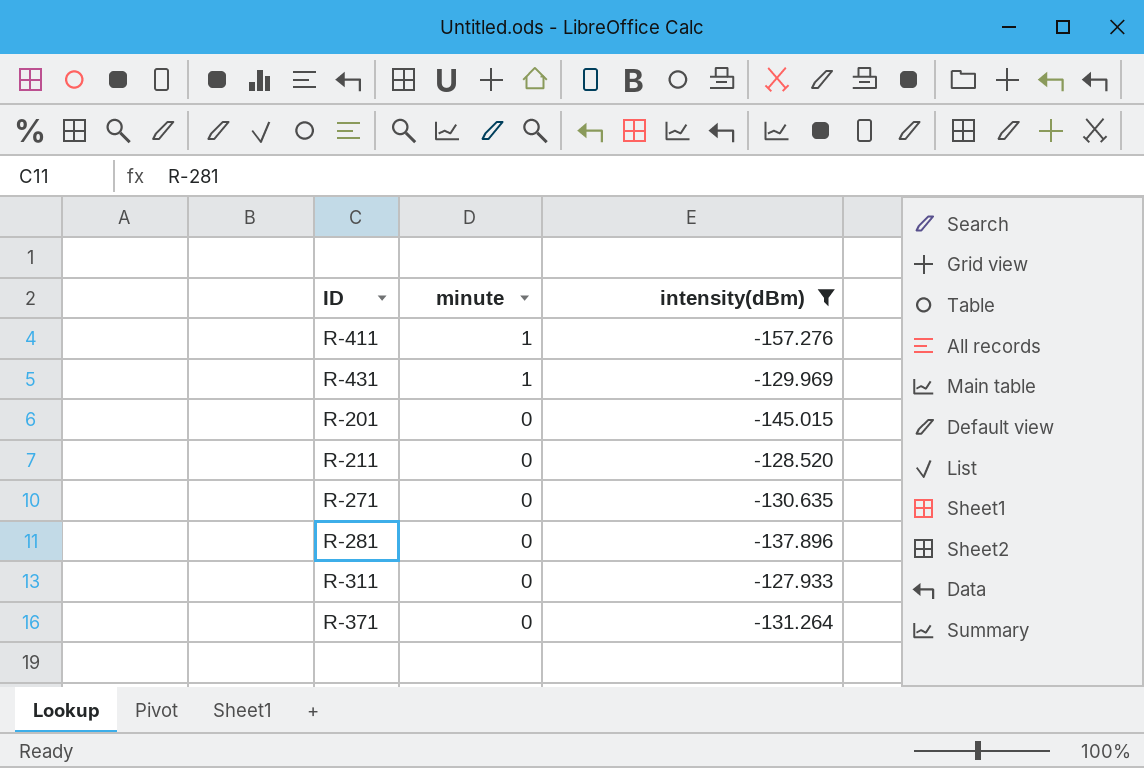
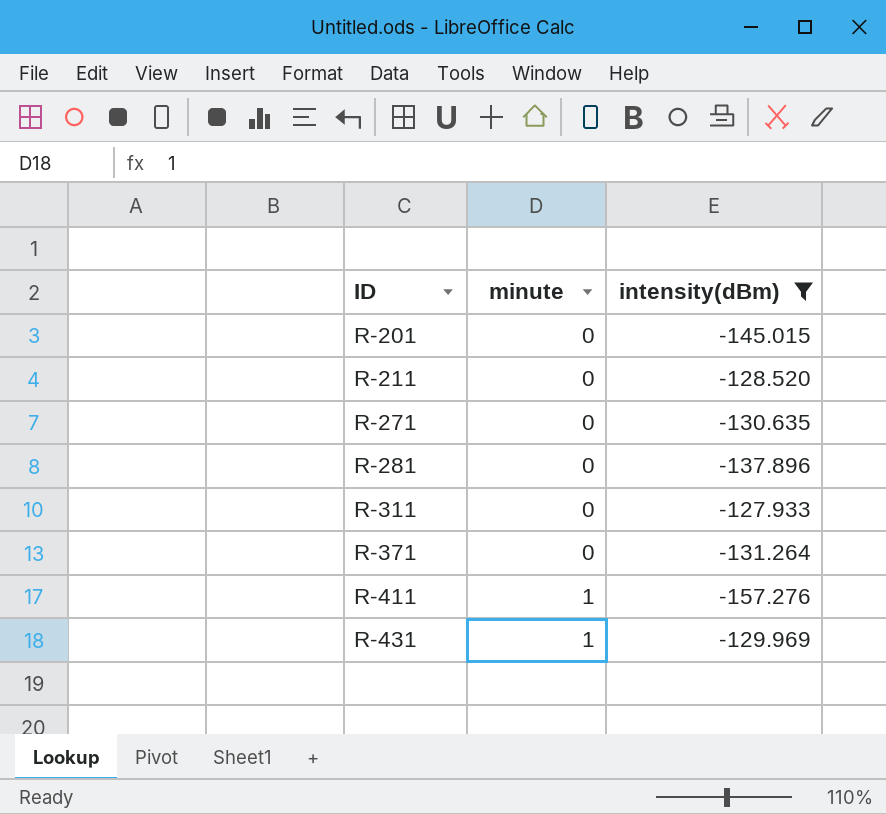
row order: minute descending -> ID ascending

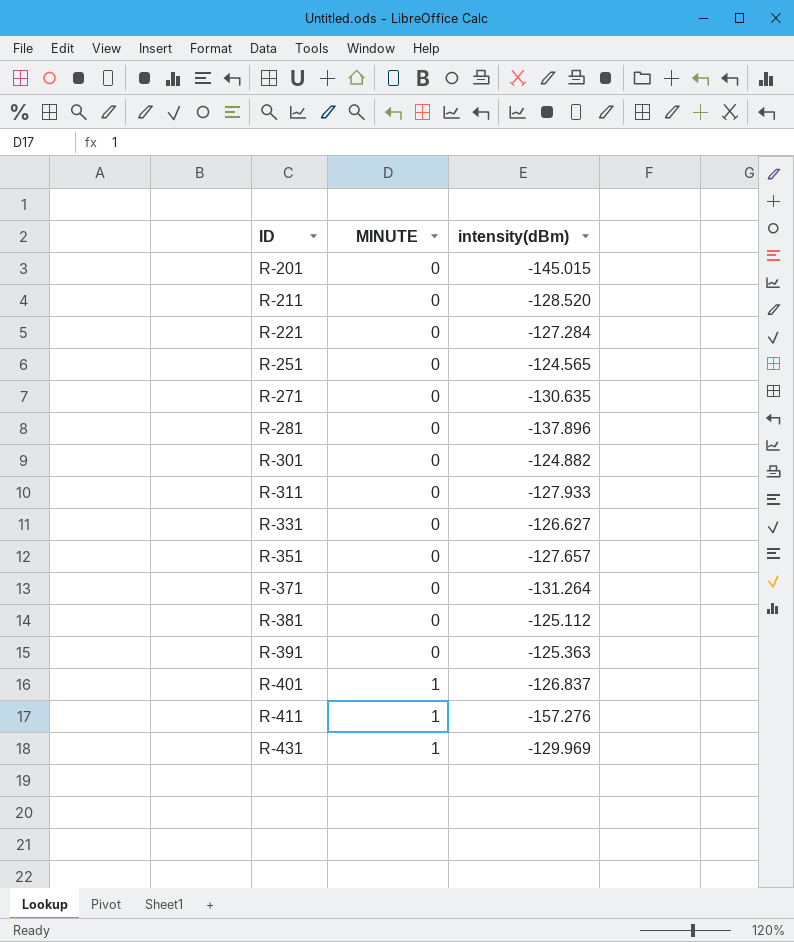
filter: intensity(dBm) <= -127.933 -> none
column name: minute -> MINUTE

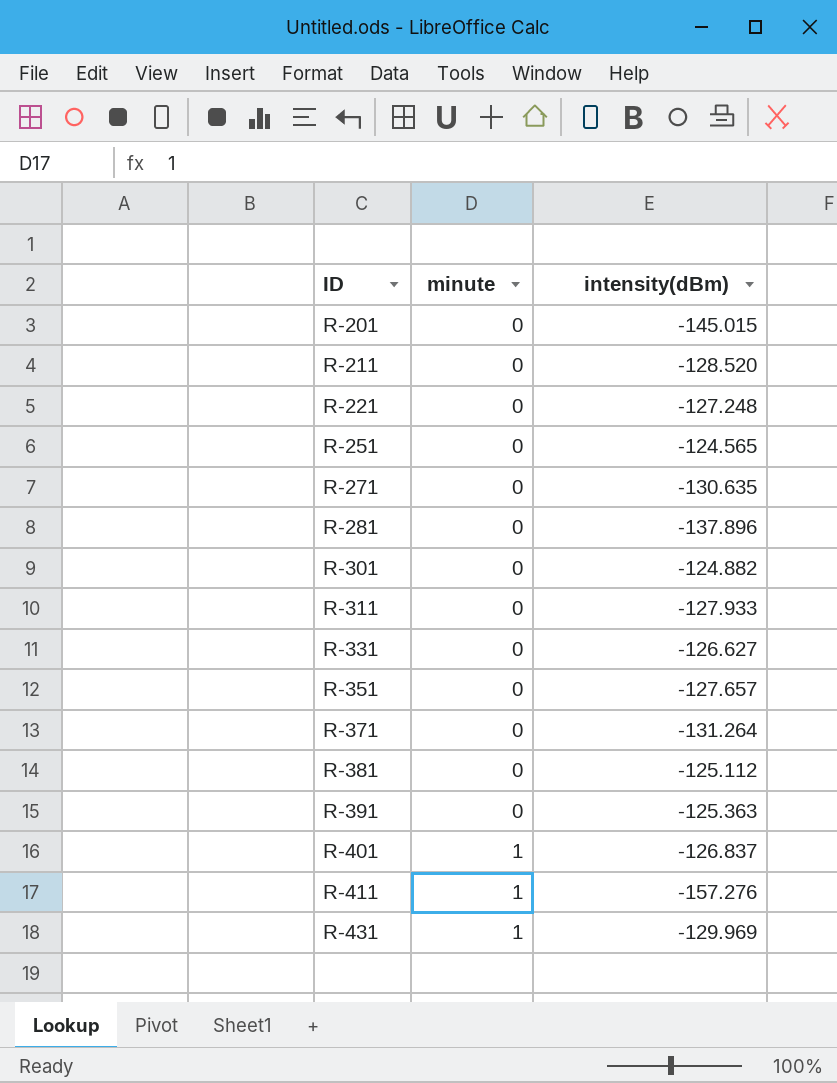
column name: MINUTE -> minute
R-221 | intensity(dBm): -127.284 -> -127.248

